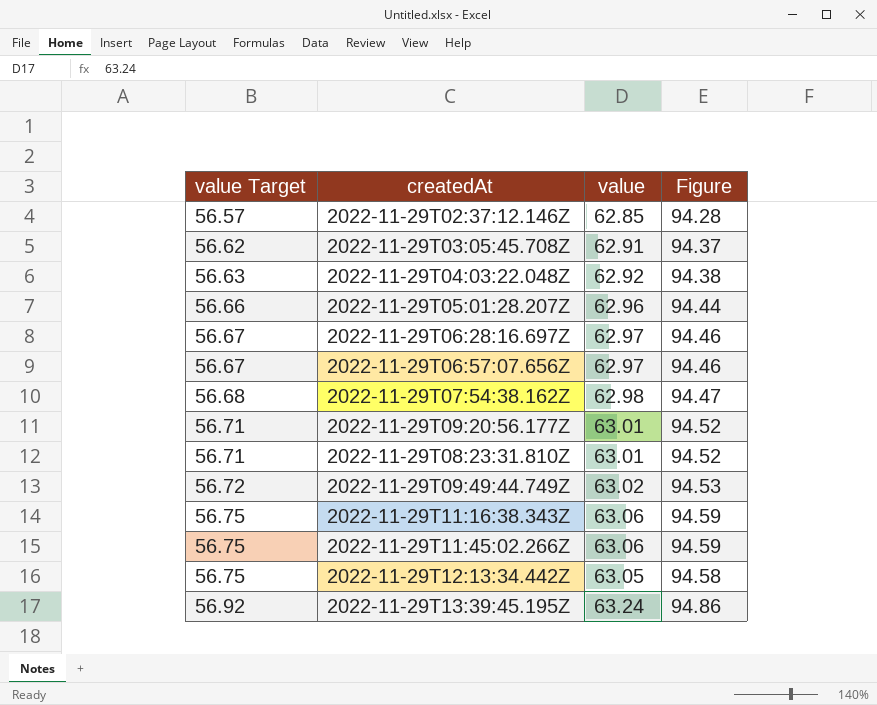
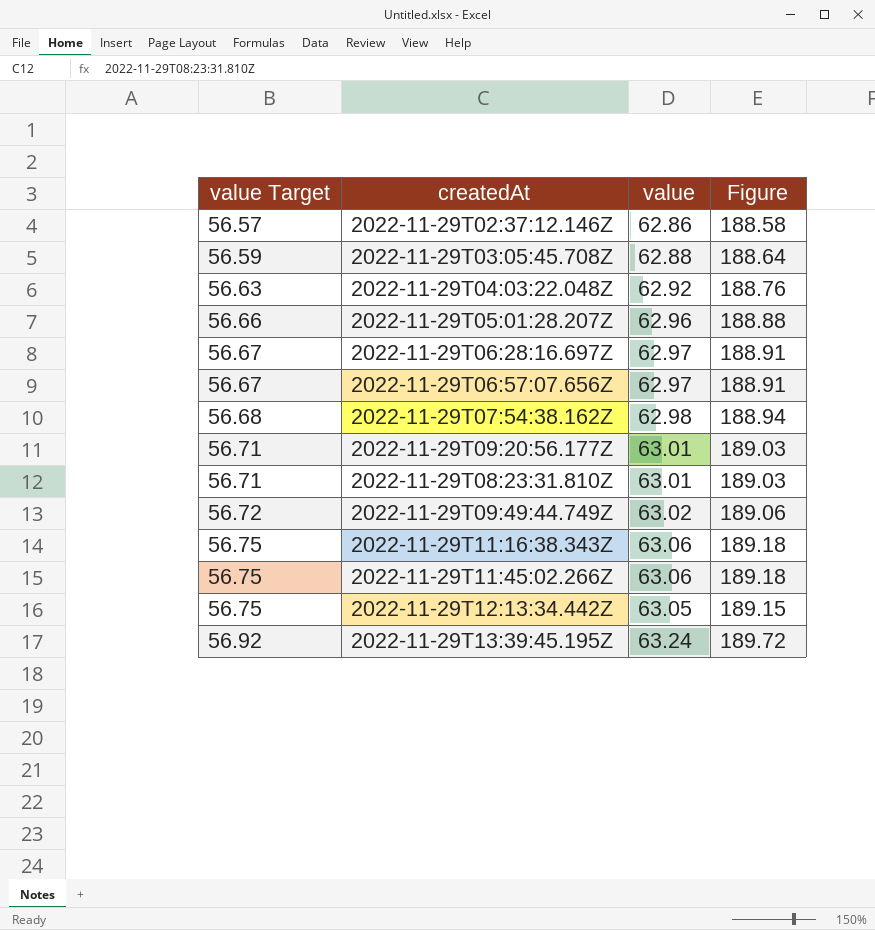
column Figure | formula: [value] * 1.5 -> [value] * 3
2022-11-29T02:37:12.146Z | value: 62.85 -> 62.86
2022-11-29T03:05:45.708Z | value Target: 56.62 -> 56.59
2022-11-29T03:05:45.708Z | value: 62.91 -> 62.88

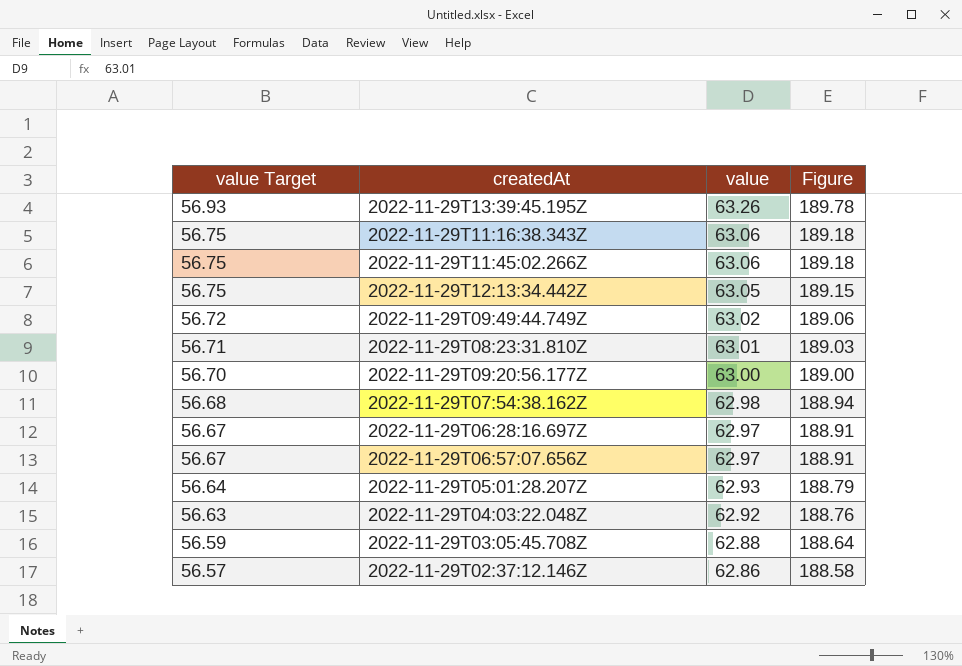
row order: value Target ascending -> value Target descending
2022-11-29T13:39:45.195Z | value Target: 56.92 -> 56.93
2022-11-29T13:39:45.195Z | value: 63.24 -> 63.26
2022-11-29T13:39:45.195Z | Figure: 189.72 -> 189.78
2022-11-29T09:20:56.177Z | value Target: 56.71 -> 56.70
2022-11-29T09:20:56.177Z | value: 63.01 -> 63.00
2022-11-29T09:20:56.177Z | Figure: 189.03 -> 189.00
2022-11-29T05:01:28.207Z | value Target: 56.66 -> 56.64
2022-11-29T05:01:28.207Z | value: 62.96 -> 62.93
2022-11-29T05:01:28.207Z | Figure: 188.88 -> 188.79

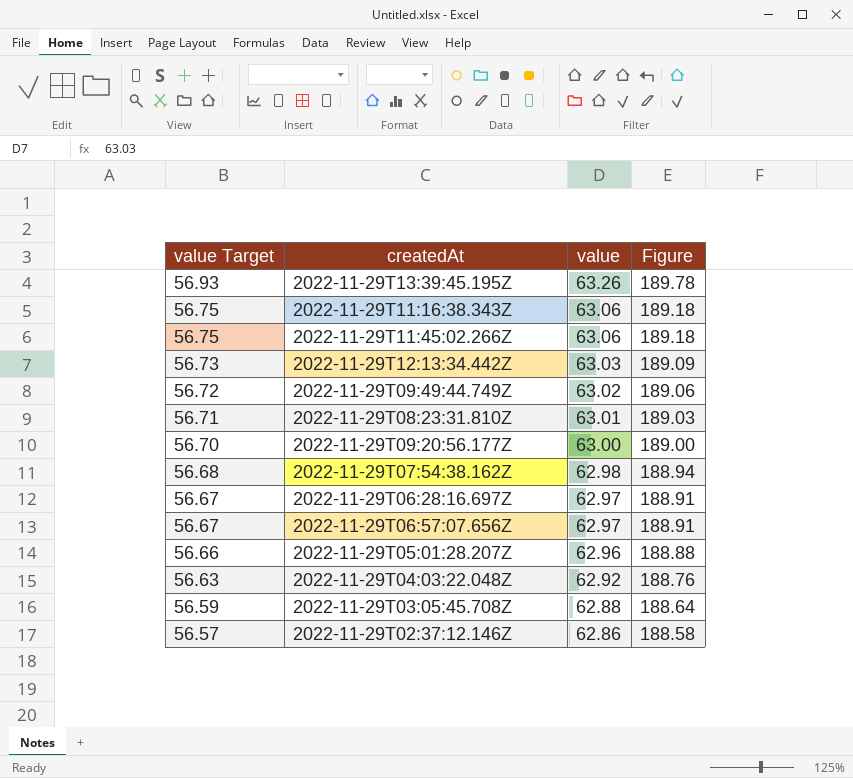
2022-11-29T12:13:34.442Z | value Target: 56.75 -> 56.73
2022-11-29T12:13:34.442Z | value: 63.05 -> 63.03
2022-11-29T12:13:34.442Z | Figure: 189.15 -> 189.09
2022-11-29T05:01:28.207Z | value Target: 56.64 -> 56.66
2022-11-29T05:01:28.207Z | value: 62.93 -> 62.96
2022-11-29T05:01:28.207Z | Figure: 188.79 -> 188.88

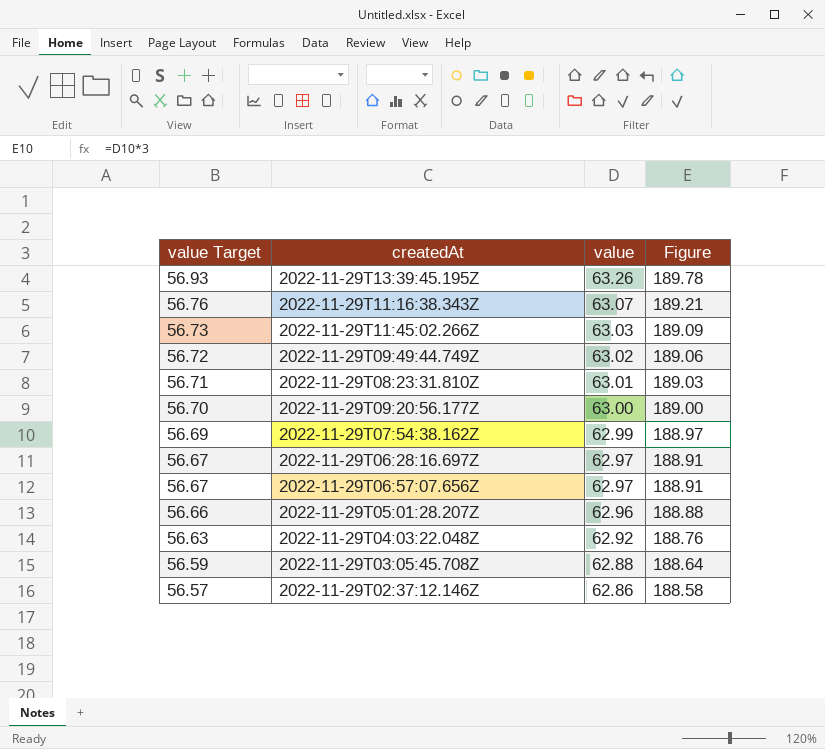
row 2022-11-29T12:13:34.442Z: 56.73 | 63.03 | 189.09 -> none
2022-11-29T11:16:38.343Z | value Target: 56.75 -> 56.76
2022-11-29T11:16:38.343Z | value: 63.06 -> 63.07
2022-11-29T11:16:38.343Z | Figure: 189.18 -> 189.21
2022-11-29T11:45:02.266Z | value Target: 56.75 -> 56.73
2022-11-29T11:45:02.266Z | value: 63.06 -> 63.03
2022-11-29T11:45:02.266Z | Figure: 189.18 -> 189.09
2022-11-29T07:54:38.162Z | value Target: 56.68 -> 56.69
2022-11-29T07:54:38.162Z | value: 62.98 -> 62.99
2022-11-29T07:54:38.162Z | Figure: 188.94 -> 188.97

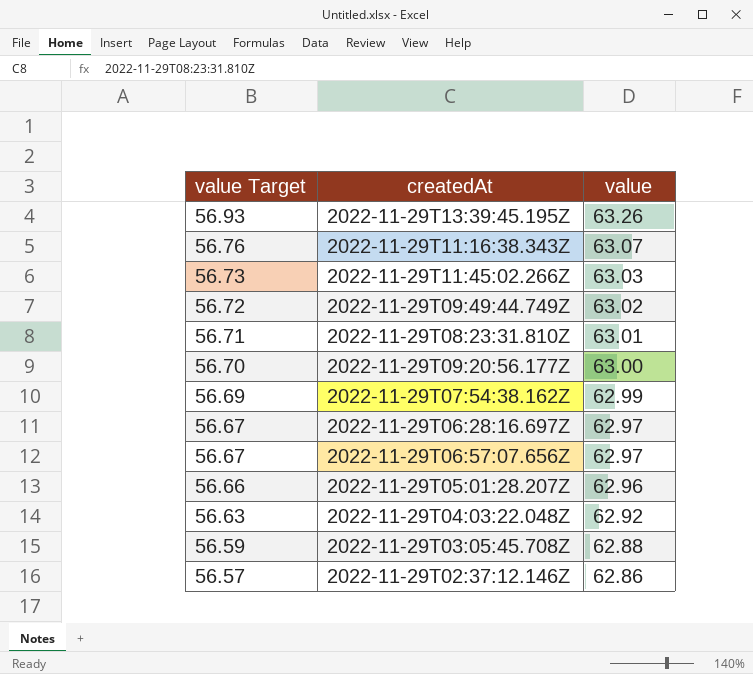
column Figure | formula: [value] * 3 -> none

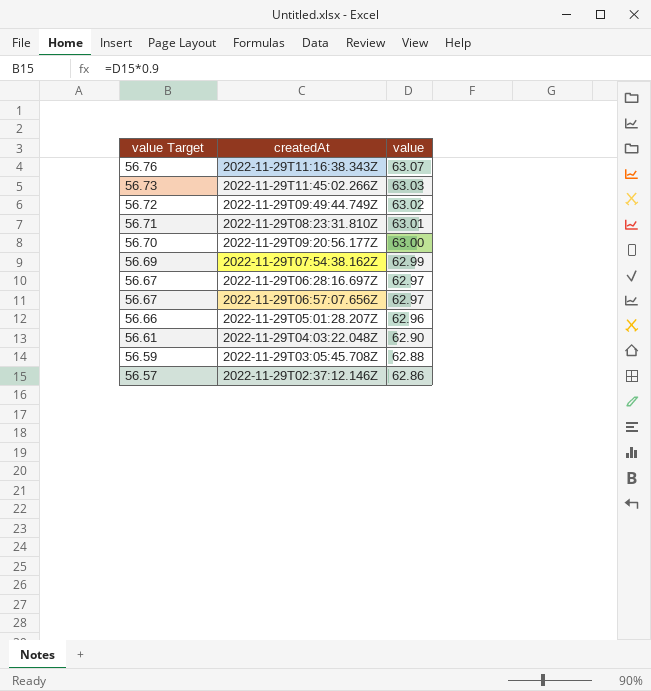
row 2022-11-29T13:39:45.195Z: 56.93 | 63.26 -> none
2022-11-29T04:03:22.048Z | value Target: 56.63 -> 56.61
2022-11-29T04:03:22.048Z | value: 62.92 -> 62.90

